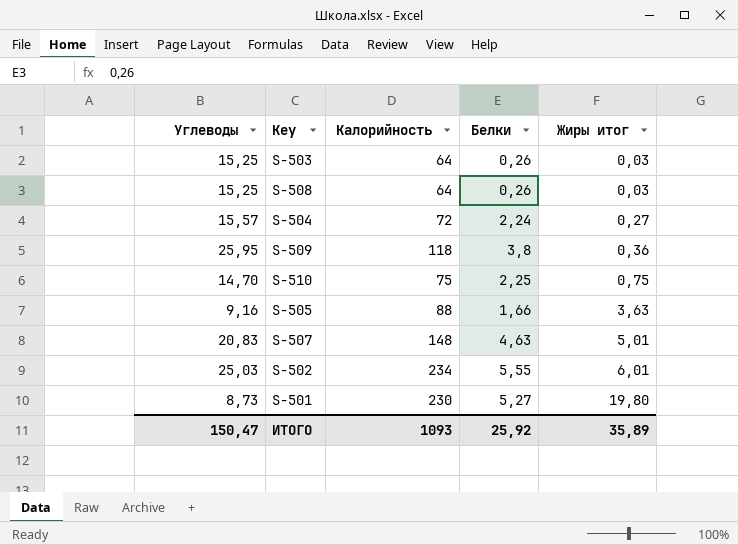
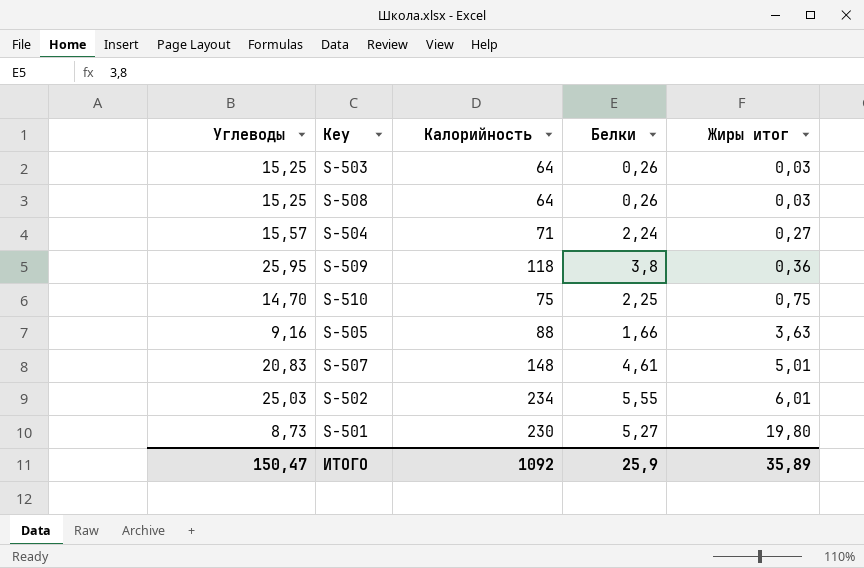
S-504 | Калорийность: 72 -> 71
S-507 | Белки: 4,63 -> 4,61
ИТОГО | Калорийность: 1093 -> 1092
ИТОГО | Белки: 25,92 -> 25,9

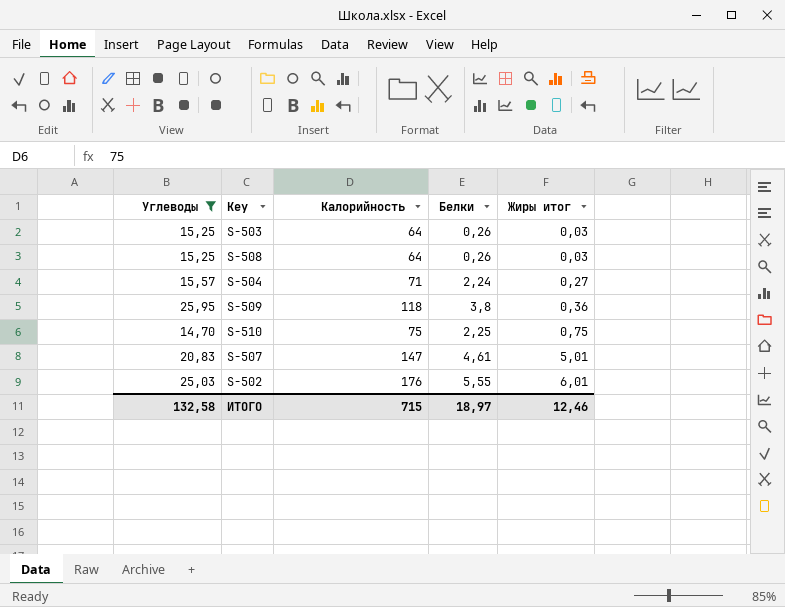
filter: none -> Углеводы >= 14,70
S-507 | Калорийность: 148 -> 147
S-502 | Калорийность: 234 -> 176
ИТОГО | Углеводы: 150,47 -> 132,58
ИТОГО | Калорийность: 1092 -> 715
ИТОГО | Белки: 25,9 -> 18,97
ИТОГО | Жиры итог: 35,89 -> 12,46

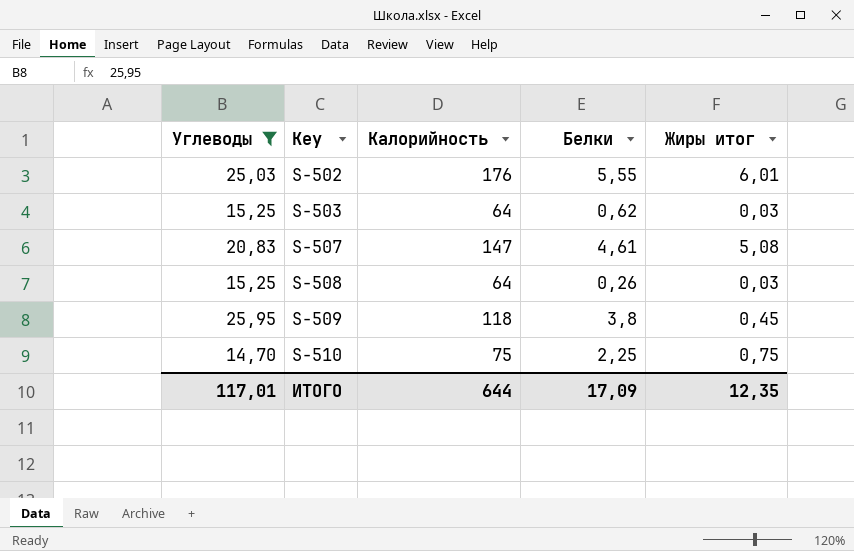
row order: Жиры итог ascending -> Key ascending
row S-504: 15,57 | 71 | 2,24 | 0,27 -> none
S-503 | Белки: 0,26 -> 0,62
S-507 | Жиры итог: 5,01 -> 5,08
S-509 | Жиры итог: 0,36 -> 0,45
ИТОГО | Углеводы: 132,58 -> 117,01
ИТОГО | Калорийность: 715 -> 644
ИТОГО | Белки: 18,97 -> 17,09
ИТОГО | Жиры итог: 12,46 -> 12,35

